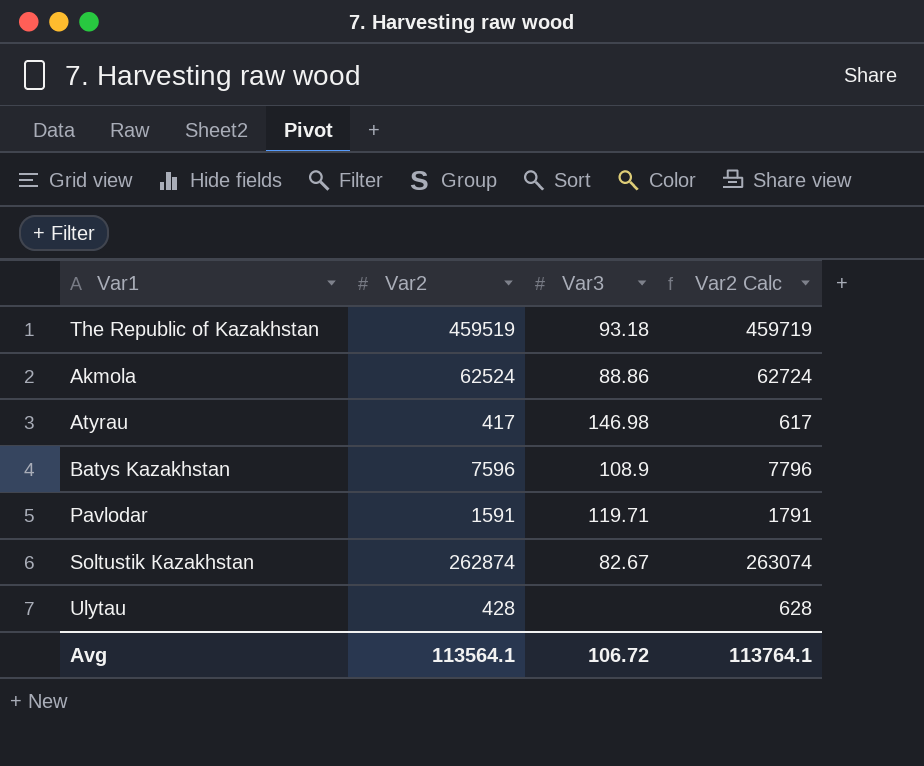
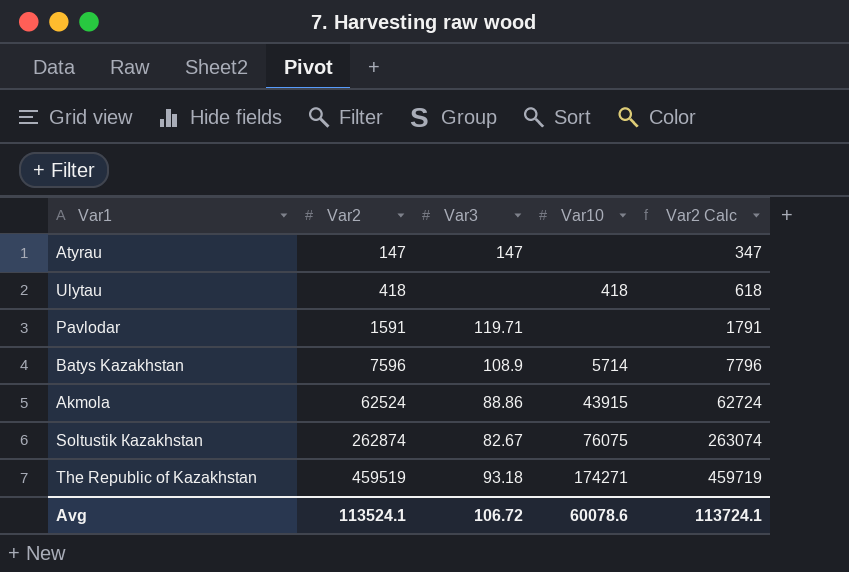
row order: none -> Var2 ascending
column Var10 | position: none -> 4
Atyrau | Var2: 417 -> 147
Atyrau | Var3: 146.98 -> 147
Atyrau | Var2 Calc: 617 -> 347
Ulytau | Var2: 428 -> 418
Ulytau | Var2 Calc: 628 -> 618
Avg | Var2: 113564.1 -> 113524.1
Avg | Var2 Calc: 113764.1 -> 113724.1

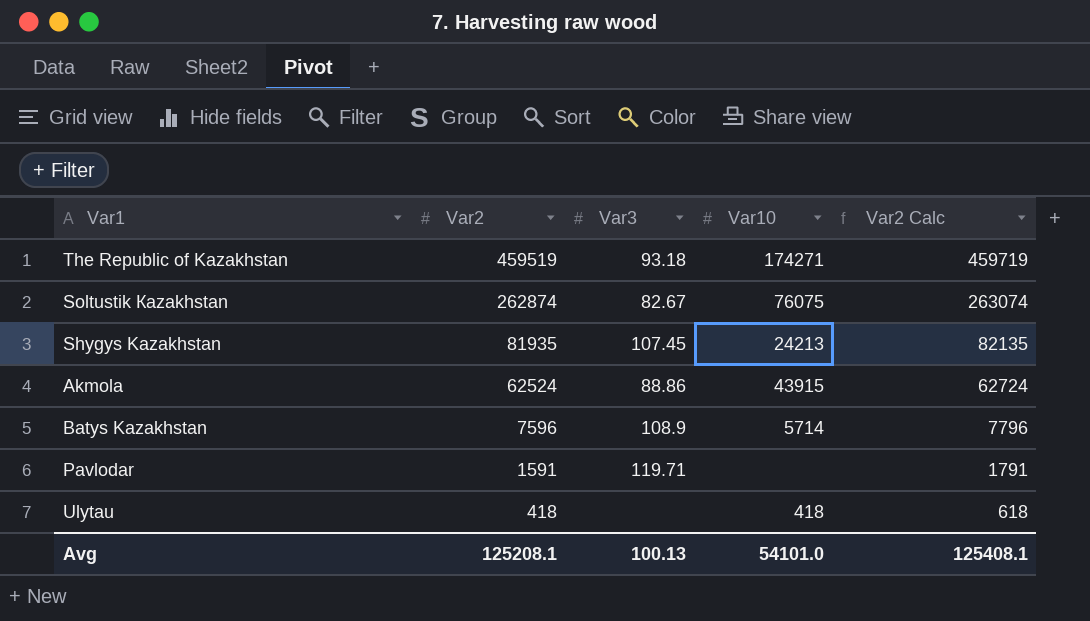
row order: Var2 ascending -> Var2 descending
row Atyrau: 147 | 147 | none | 347 -> none
row Shygys Kazakhstan: none -> 81935 | 107.45 | 24213 | 82135
Avg | Var2: 113524.1 -> 125208.1
Avg | Var3: 106.72 -> 100.13
Avg | Var10: 60078.6 -> 54101.0
Avg | Var2 Calc: 113724.1 -> 125408.1

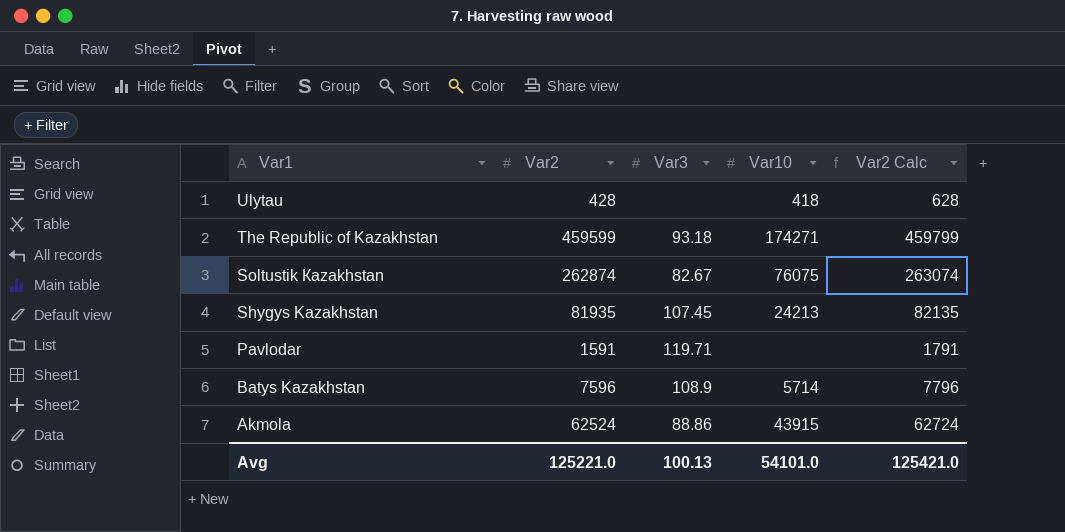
row order: Var2 descending -> Var1 descending
Ulytau | Var2: 418 -> 428
Ulytau | Var2 Calc: 618 -> 628
The Republic of Kazakhstan | Var2: 459519 -> 459599
The Republic of Kazakhstan | Var2 Calc: 459719 -> 459799
Avg | Var2: 125208.1 -> 125221.0
Avg | Var2 Calc: 125408.1 -> 125421.0

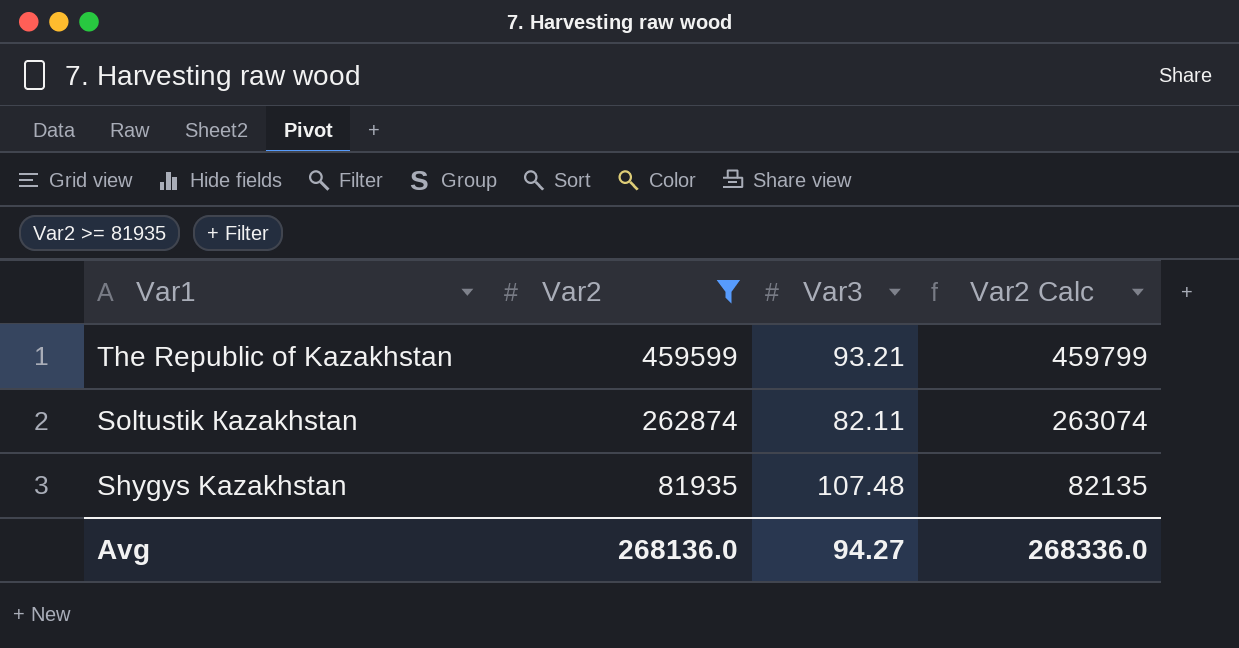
filter: none -> Var2 >= 81935
column Var10 | position: 4 -> none
The Republic of Kazakhstan | Var3: 93.18 -> 93.21
Soltustik Кazakhstan | Var3: 82.67 -> 82.11
Shygys Kazakhstan | Var3: 107.45 -> 107.48
Avg | Var2: 125221.0 -> 268136.0
Avg | Var3: 100.13 -> 94.27
Avg | Var2 Calc: 125421.0 -> 268336.0

